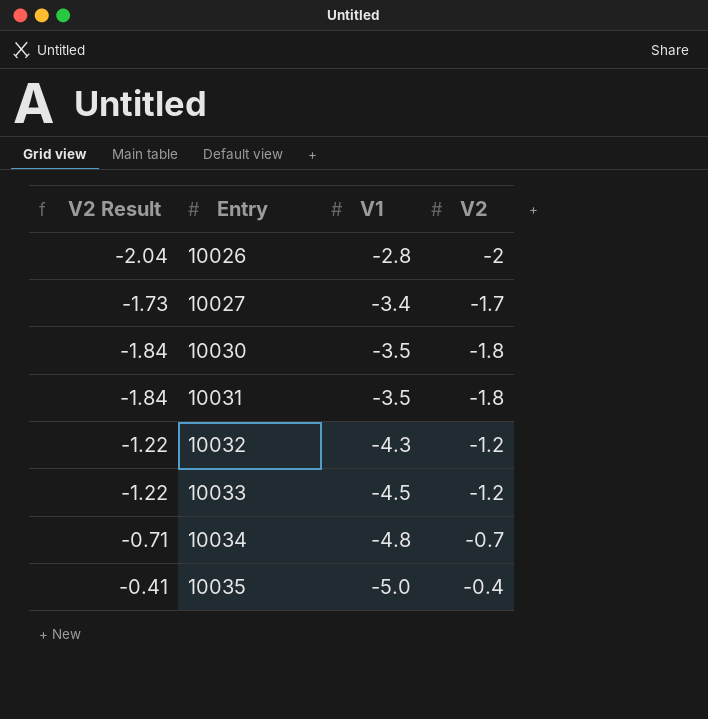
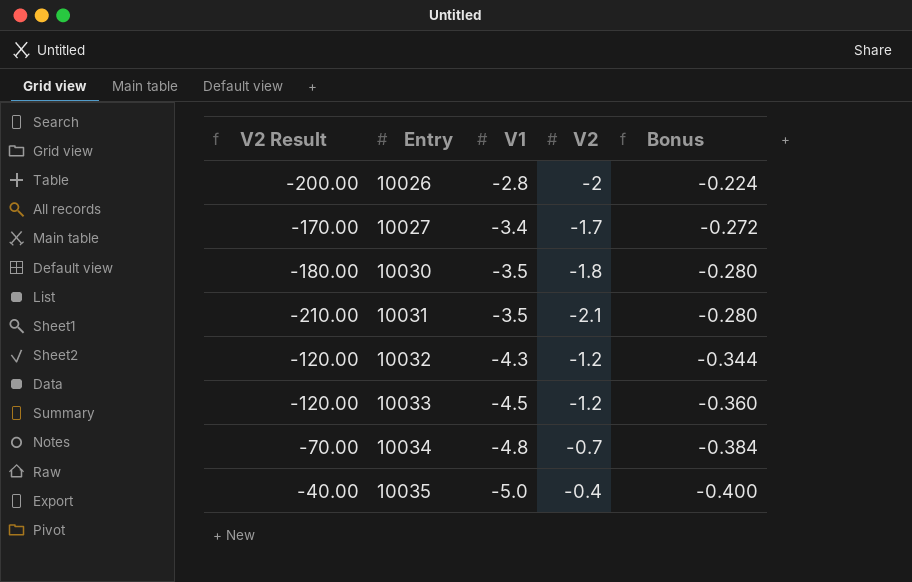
column V2 Result | formula: [V2] * 1.02 -> [V2] * 100
column Bonus | formula: none -> [V1] * 0.08
10031 | V2: -1.8 -> -2.1

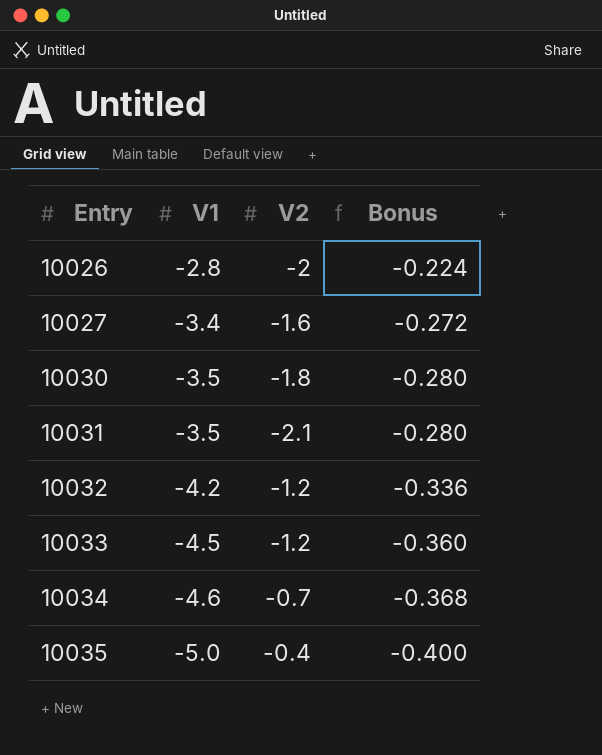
column V2 Result | formula: [V2] * 100 -> none
10027 | V2: -1.7 -> -1.6
10032 | V1: -4.3 -> -4.2
10032 | Bonus: -0.344 -> -0.336
10034 | V1: -4.8 -> -4.6
10034 | Bonus: -0.384 -> -0.368

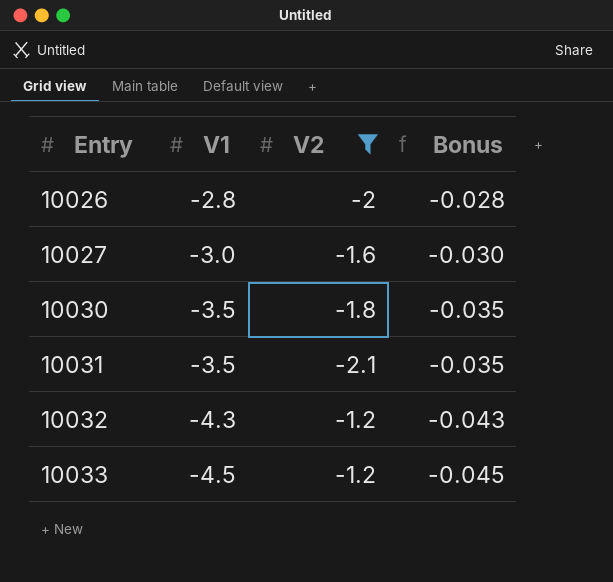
filter: none -> V2 <= -1.2
column Bonus | formula: [V1] * 0.08 -> [V1] * 0.01
10027 | V1: -3.4 -> -3.0
10032 | V1: -4.2 -> -4.3

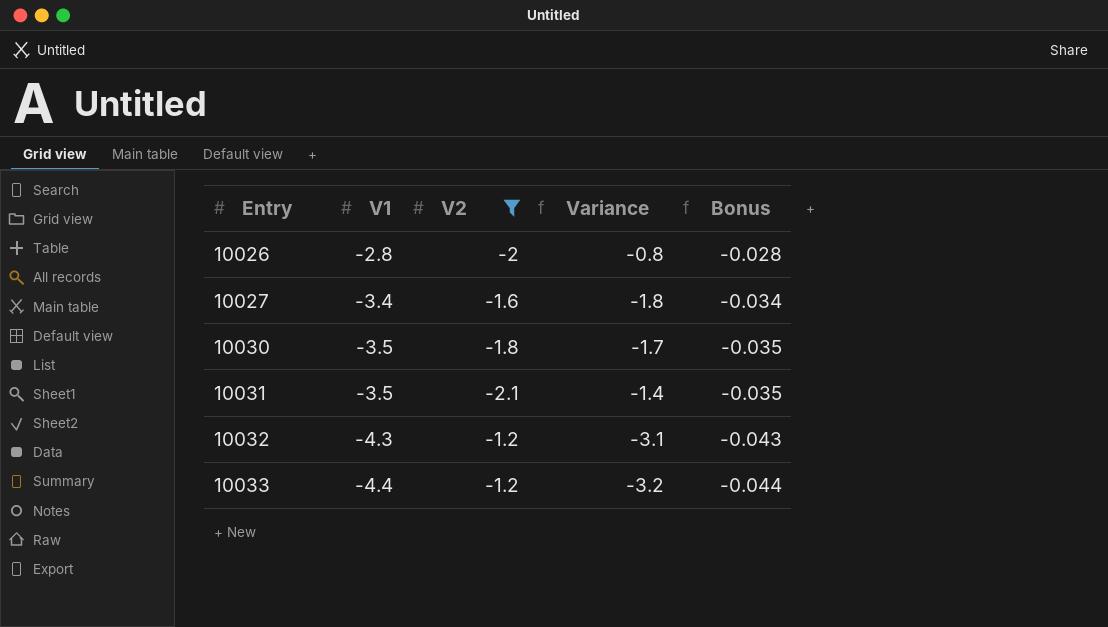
column Variance | formula: none -> [V1] - [V2]
10027 | V1: -3.0 -> -3.4
10027 | Bonus: -0.030 -> -0.034
10033 | V1: -4.5 -> -4.4
10033 | Bonus: -0.045 -> -0.044

